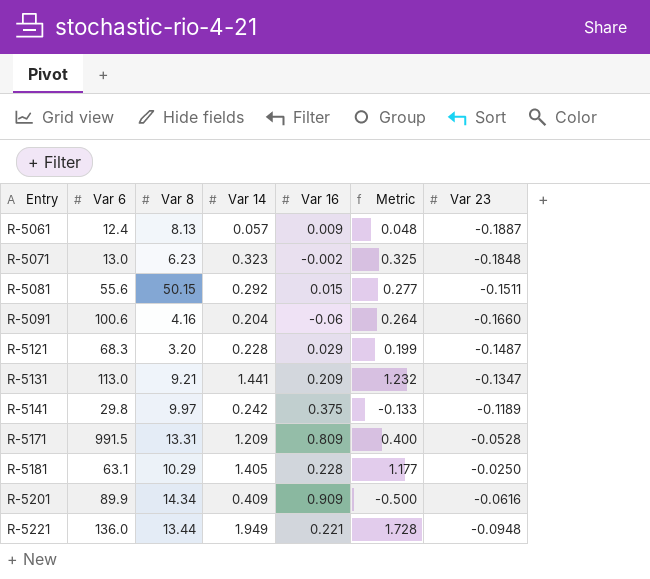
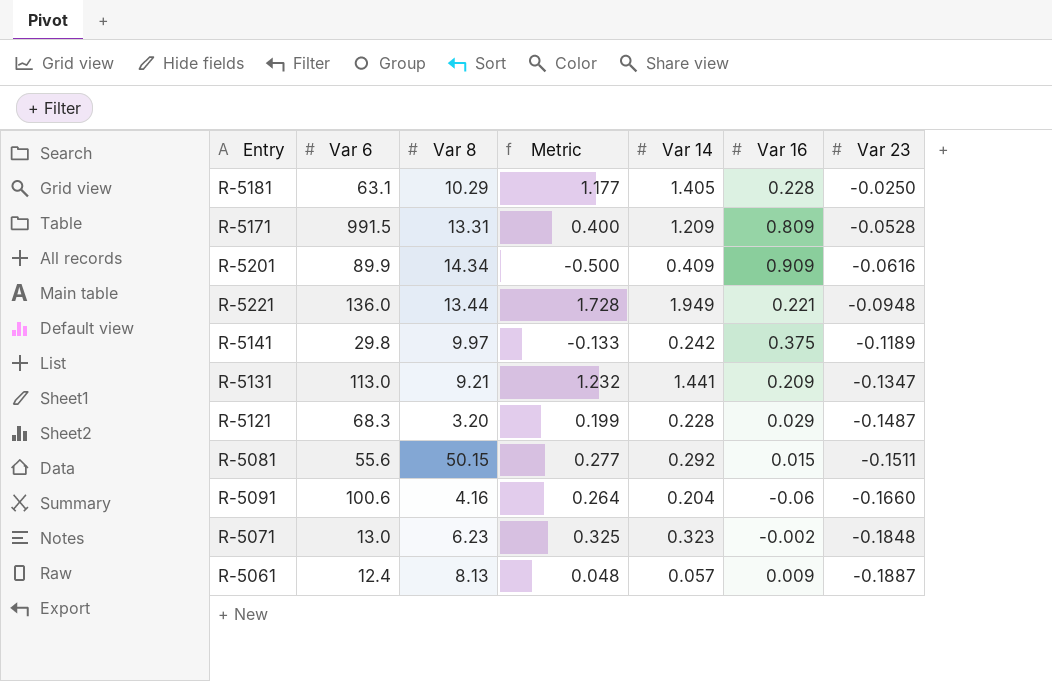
row order: Entry ascending -> Var 23 descending
column Metric | position: 6 -> 4

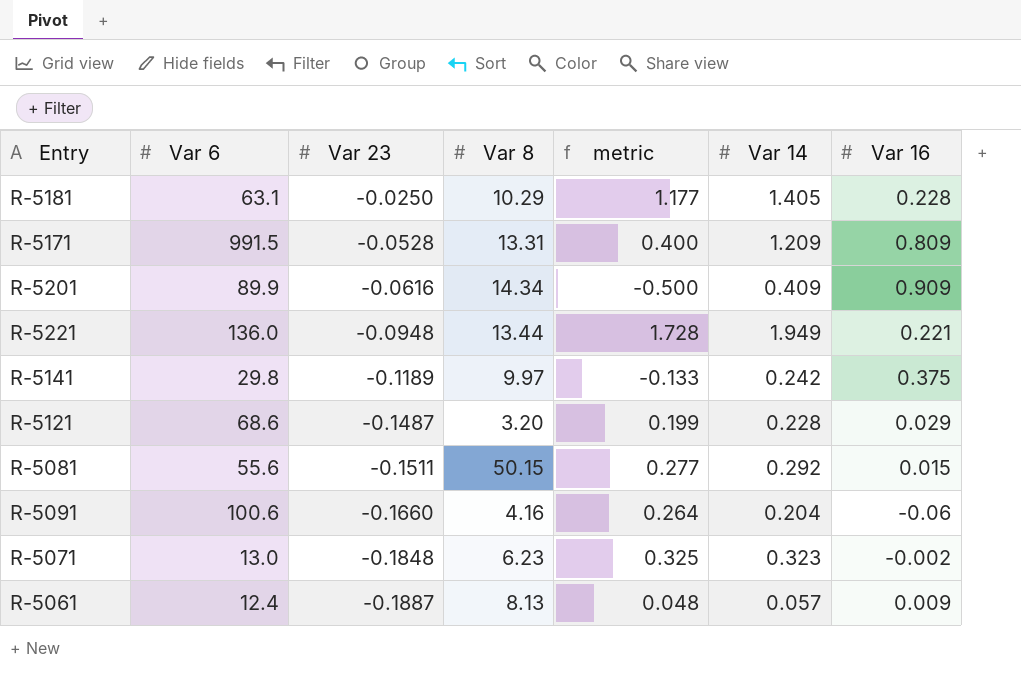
column Var 23 | position: 7 -> 3
column name: Metric -> metric
row R-5131: 113.0 | 9.21 | 1.232 | 1.441 | 0.209 | -0.1347 -> none
R-5121 | Var 6: 68.3 -> 68.6

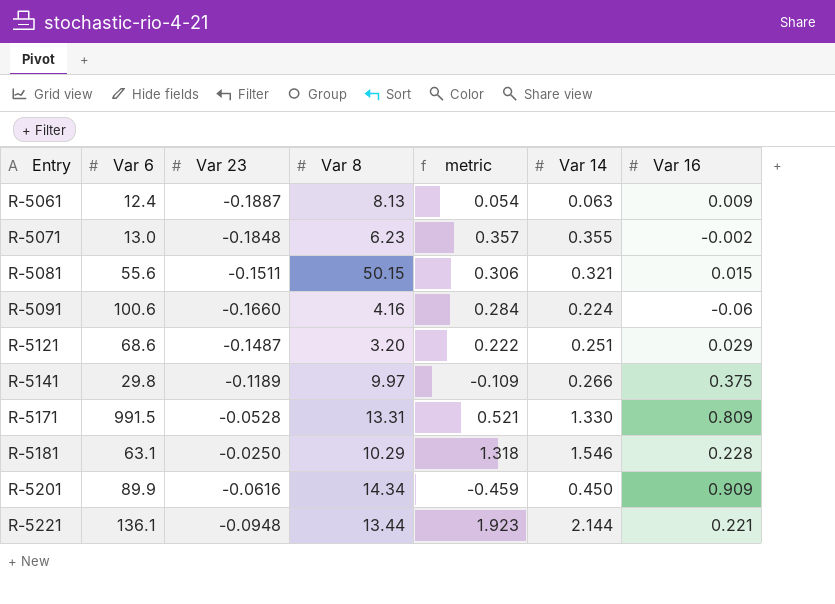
row order: Var 23 descending -> Entry ascending
R-5061 | metric: 0.048 -> 0.054
R-5061 | Var 14: 0.057 -> 0.063
R-5071 | metric: 0.325 -> 0.357
R-5071 | Var 14: 0.323 -> 0.355
R-5081 | metric: 0.277 -> 0.306
R-5081 | Var 14: 0.292 -> 0.321
R-5091 | metric: 0.264 -> 0.284
R-5091 | Var 14: 0.204 -> 0.224
R-5121 | metric: 0.199 -> 0.222
R-5121 | Var 14: 0.228 -> 0.251
R-5141 | metric: -0.133 -> -0.109
R-5141 | Var 14: 0.242 -> 0.266
R-5171 | metric: 0.400 -> 0.521
R-5171 | Var 14: 1.209 -> 1.330
R-5181 | metric: 1.177 -> 1.318
R-5181 | Var 14: 1.405 -> 1.546
R-5201 | metric: -0.500 -> -0.459
R-5201 | Var 14: 0.409 -> 0.450
R-5221 | Var 6: 136.0 -> 136.1
R-5221 | metric: 1.728 -> 1.923
R-5221 | Var 14: 1.949 -> 2.144

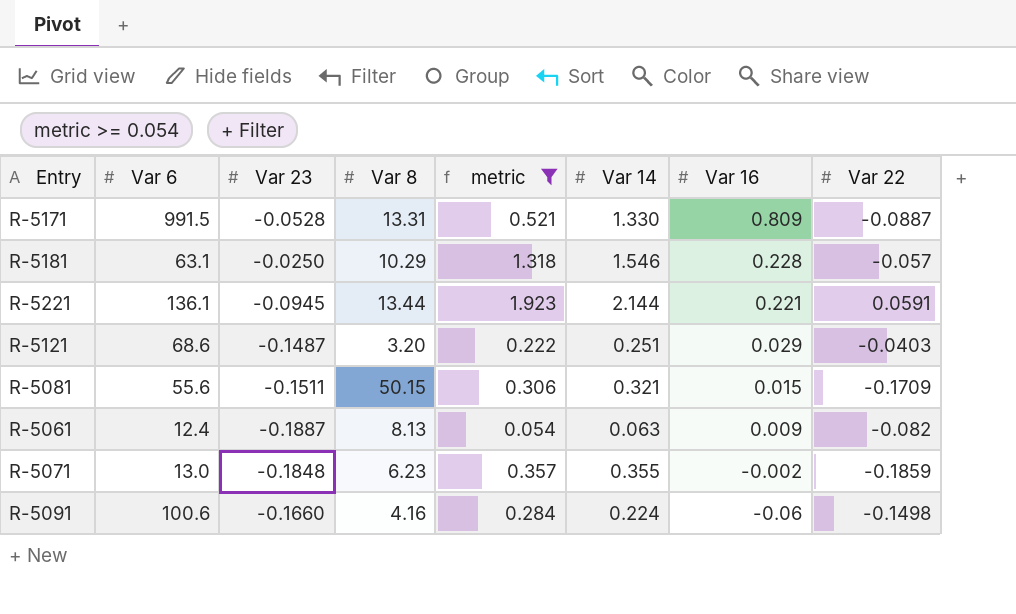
filter: none -> metric >= 0.054
row order: Entry ascending -> Var 16 descending
column Var 22 | position: none -> 8
R-5221 | Var 23: -0.0948 -> -0.0945

